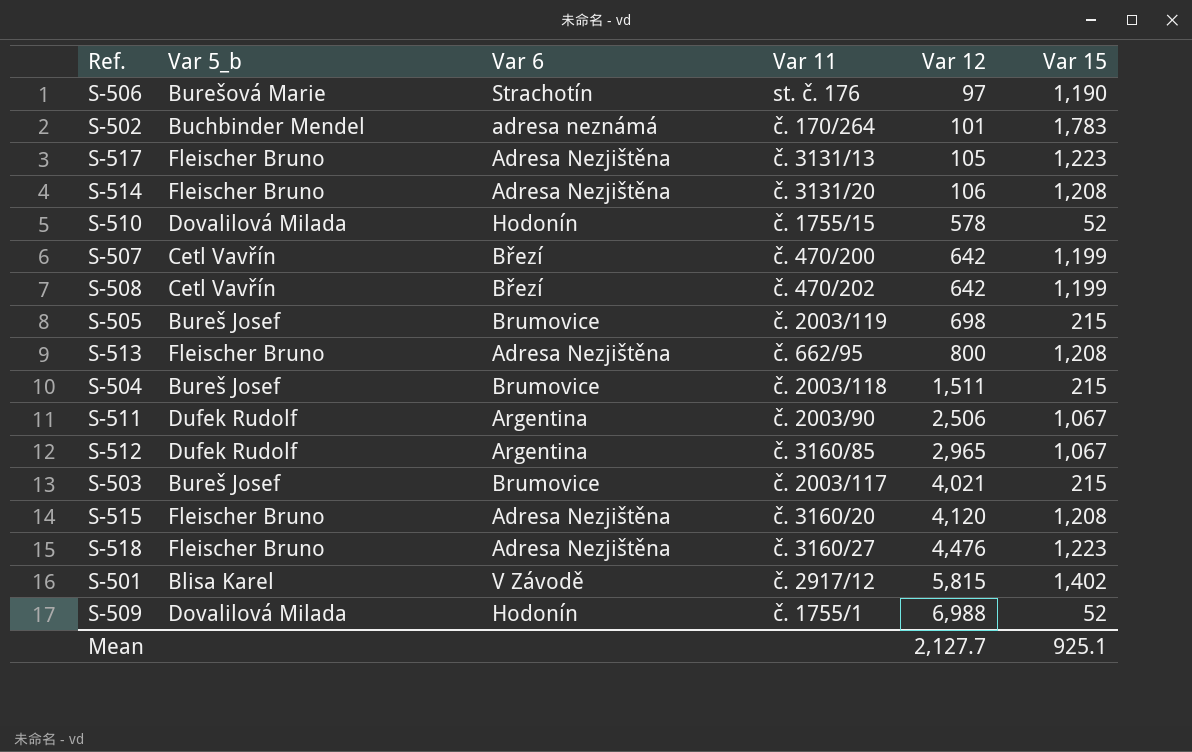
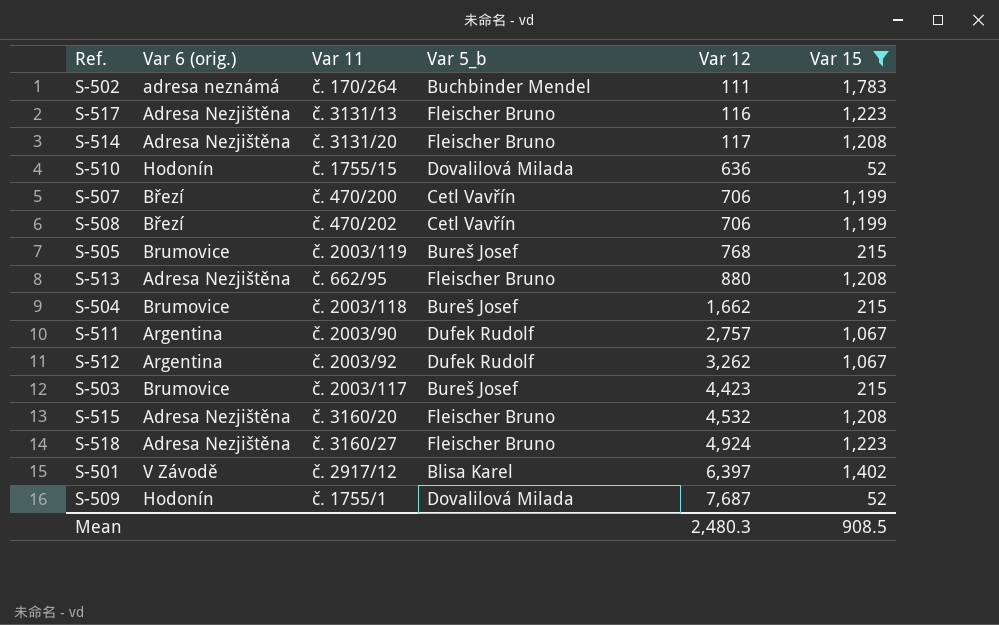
filter: none -> Var 15 != 1,190
column name: Var 6 -> Var 6 (orig.)
column Var 5_b | position: 2 -> 4
S-502 | Var 12: 101 -> 111
S-517 | Var 12: 105 -> 116
S-514 | Var 12: 106 -> 117
S-510 | Var 12: 578 -> 636
S-507 | Var 12: 642 -> 706
S-508 | Var 12: 642 -> 706
S-505 | Var 12: 698 -> 768
S-513 | Var 12: 800 -> 880
S-504 | Var 12: 1,511 -> 1,662
S-511 | Var 12: 2,506 -> 2,757
S-512 | Var 11: č. 3160/85 -> č. 2003/92
S-512 | Var 12: 2,965 -> 3,262
S-503 | Var 12: 4,021 -> 4,423
S-515 | Var 12: 4,120 -> 4,532
S-518 | Var 12: 4,476 -> 4,924
S-501 | Var 12: 5,815 -> 6,397
S-509 | Var 12: 6,988 -> 7,687
Mean | Var 12: 2,127.7 -> 2,480.3
Mean | Var 15: 925.1 -> 908.5

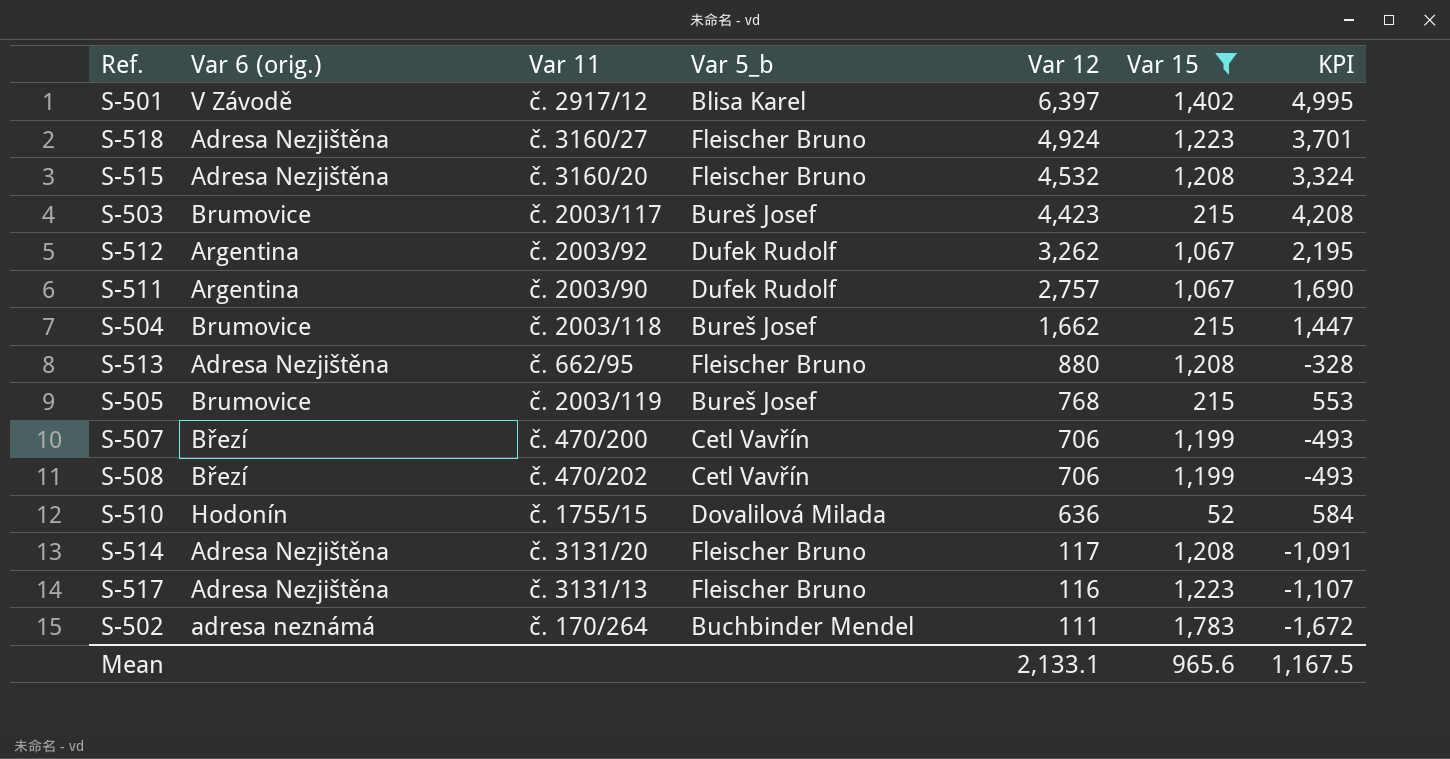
row order: Var 12 ascending -> Var 12 descending
column KPI | formula: none -> [Var 12] - [Var 15]
row S-509: Hodonín | č. 1755/1 | Dovalilová Milada | 7,687 | 52 -> none
Mean | Var 12: 2,480.3 -> 2,133.1
Mean | Var 15: 908.5 -> 965.6

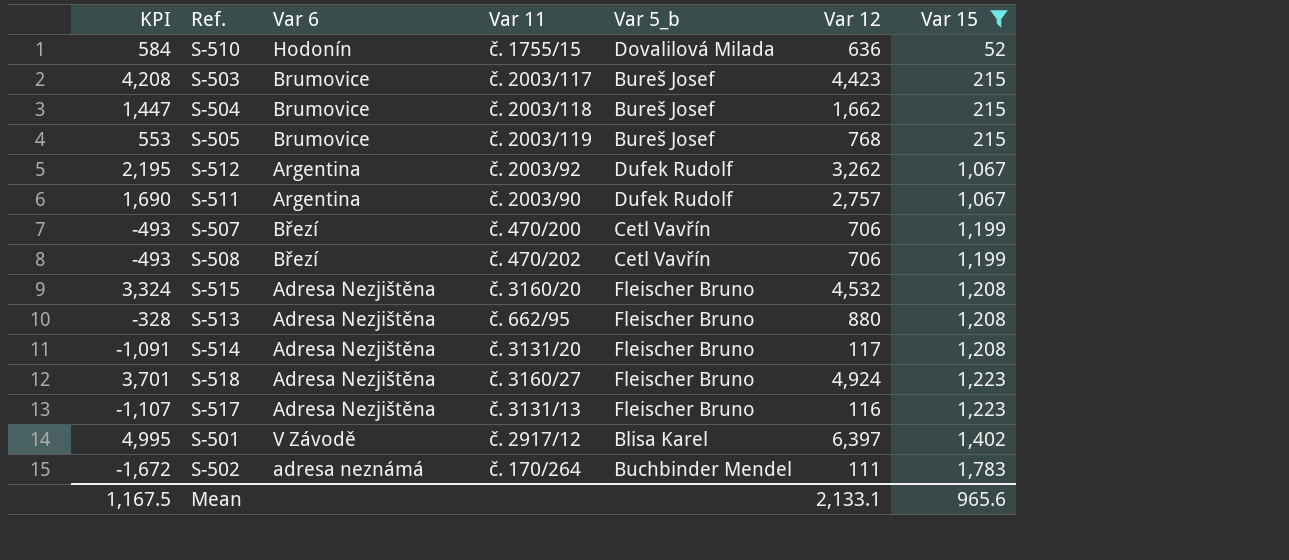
row order: Var 12 descending -> Var 15 ascending
column KPI | position: 7 -> 1
column name: Var 6 (orig.) -> Var 6

